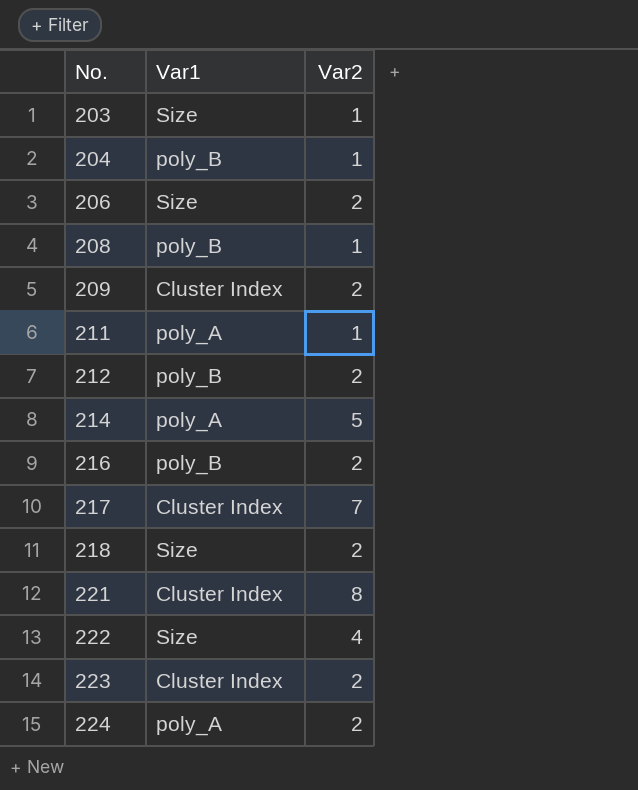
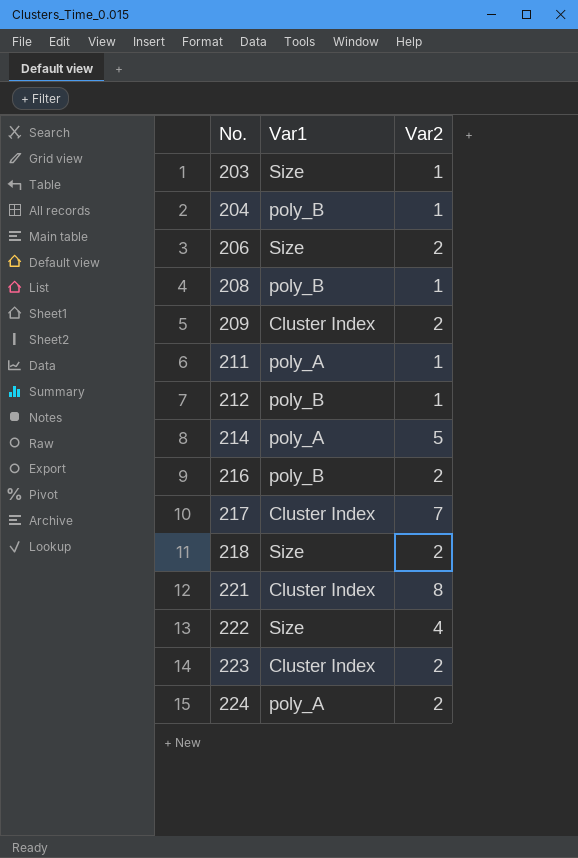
212 | Var2: 2 -> 1

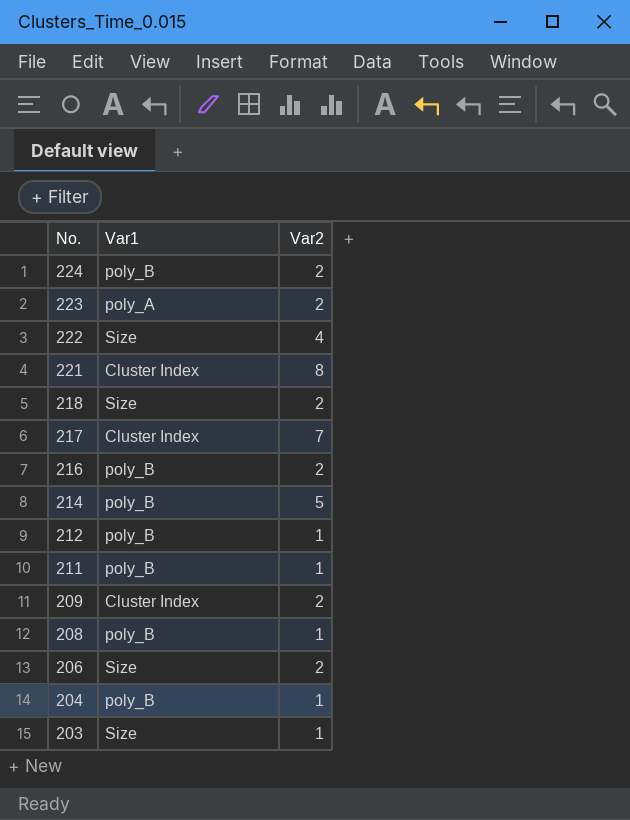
row order: No. ascending -> No. descending
224 | Var1: poly_A -> poly_B
223 | Var1: Cluster Index -> poly_A
214 | Var1: poly_A -> poly_B
211 | Var1: poly_A -> poly_B

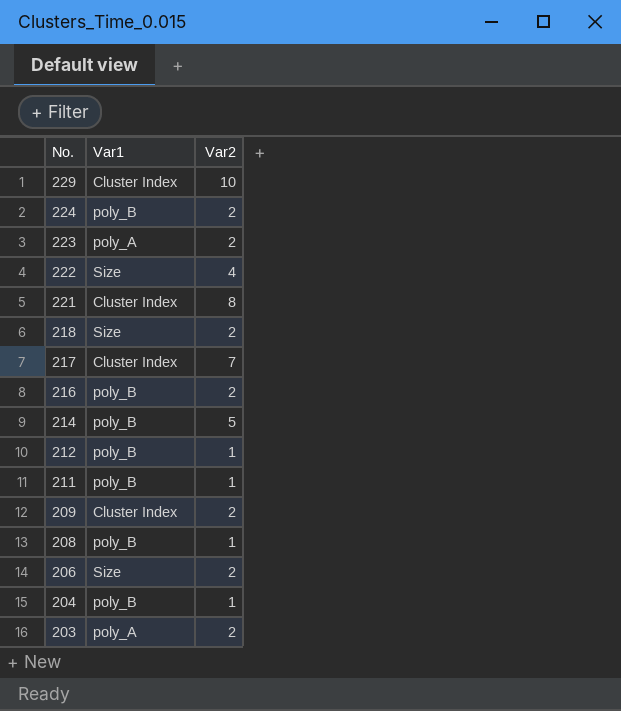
row 229: none -> Cluster Index | 10
203 | Var1: Size -> poly_A
203 | Var2: 1 -> 2

